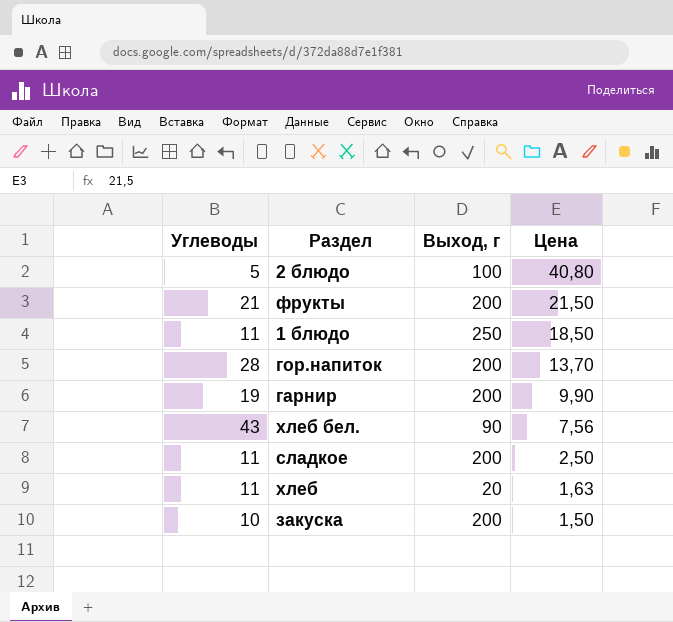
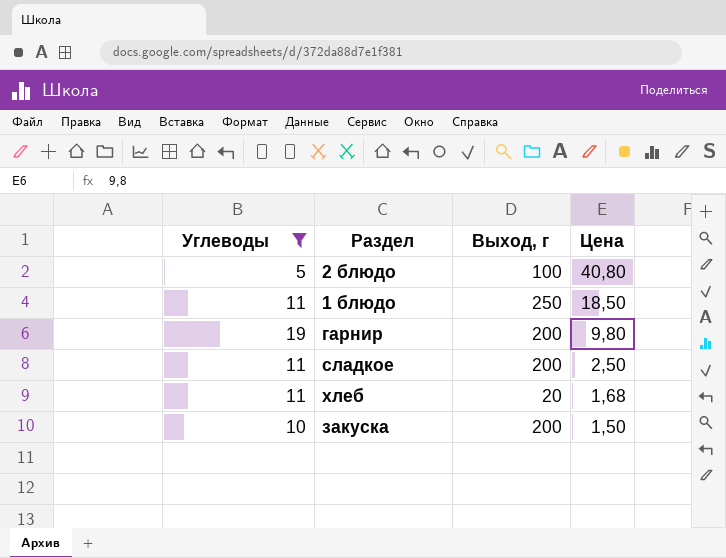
filter: none -> Углеводы <= 19
гарнир | Цена: 9,90 -> 9,80
хлеб | Цена: 1,63 -> 1,68

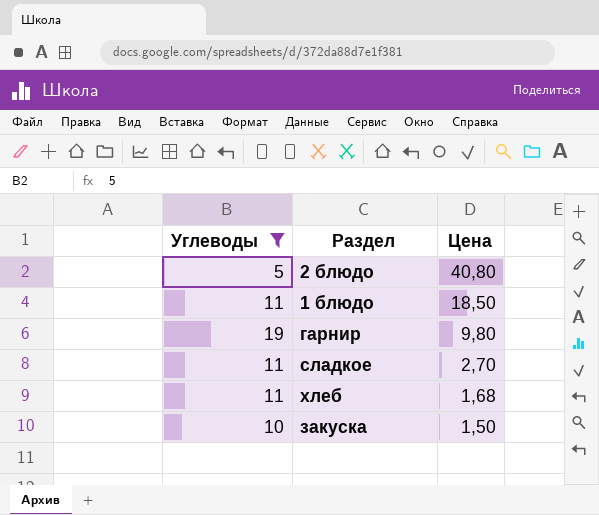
column Выход, г | position: 3 -> none
сладкое | Цена: 2,50 -> 2,70

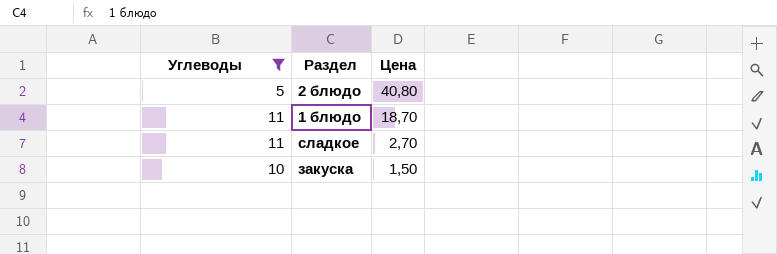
row гарнир: 19 | 9,80 -> none
row хлеб: 11 | 1,68 -> none
1 блюдо | Цена: 18,50 -> 18,70

